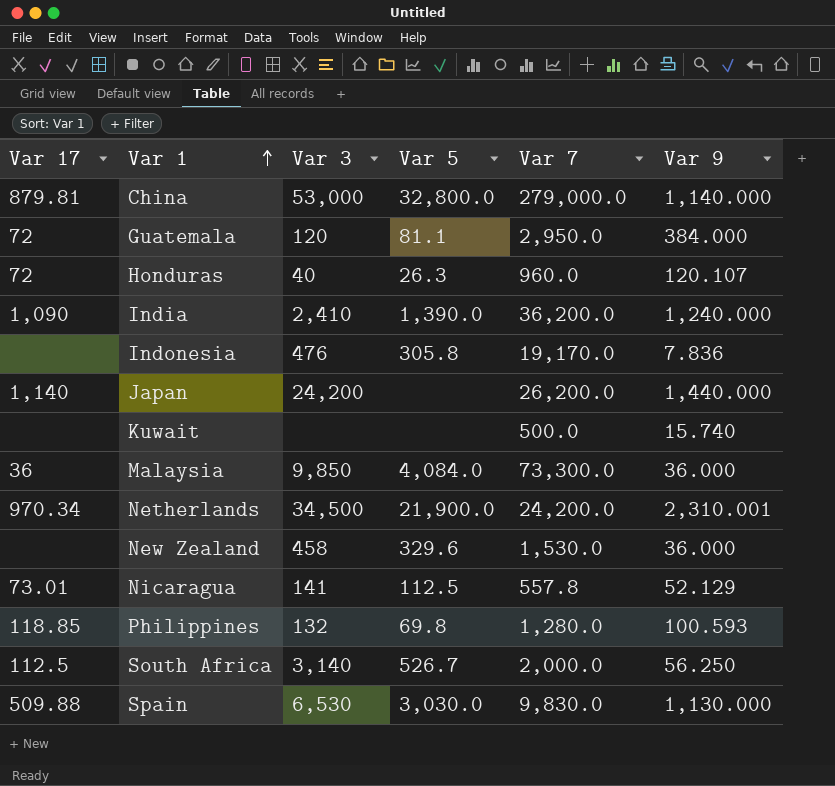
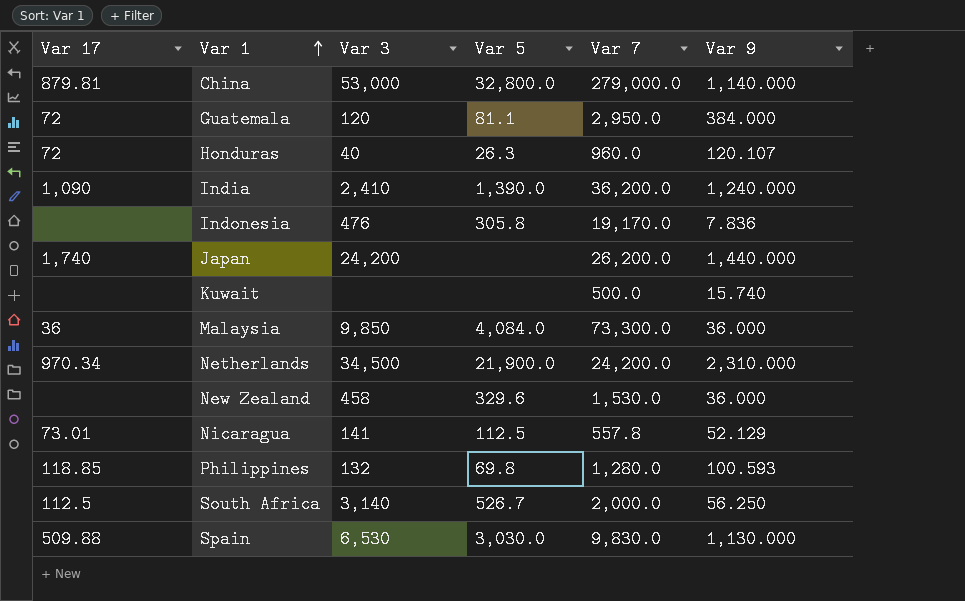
Japan | Var 17: 1,140 -> 1,740
Netherlands | Var 9: 2,310.001 -> 2,310.000

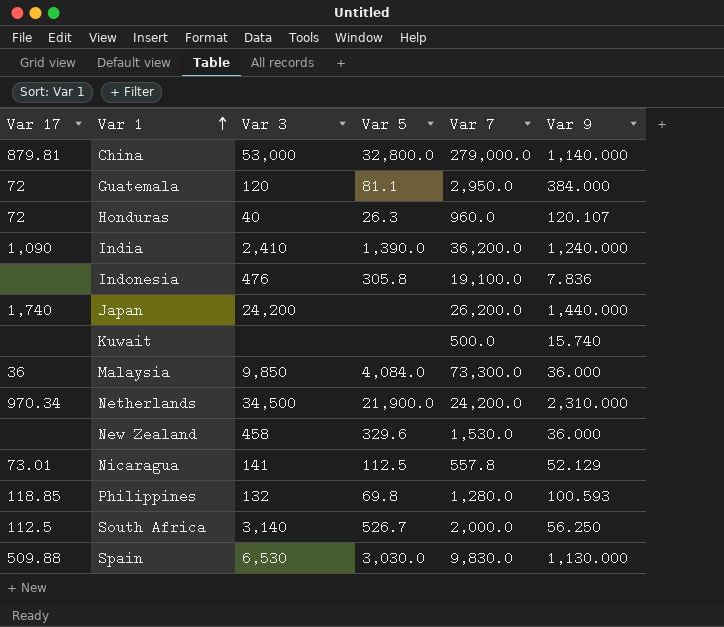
Indonesia | Var 7: 19,170.0 -> 19,100.0

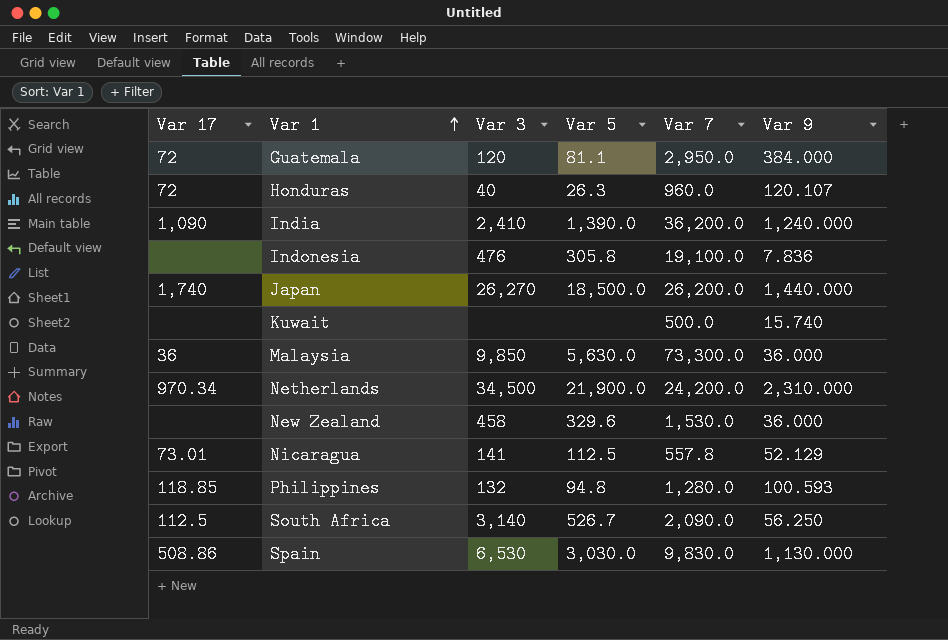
row China: 879.81 | 53,000 | 32,800.0 | 279,000.0 | 1,140.000 -> none
Japan | Var 3: 24,200 -> 26,270
Japan | Var 5: none -> 18,500.0
Malaysia | Var 5: 4,084.0 -> 5,630.0
Philippines | Var 5: 69.8 -> 94.8
South Africa | Var 7: 2,000.0 -> 2,090.0
Spain | Var 17: 509.88 -> 508.86

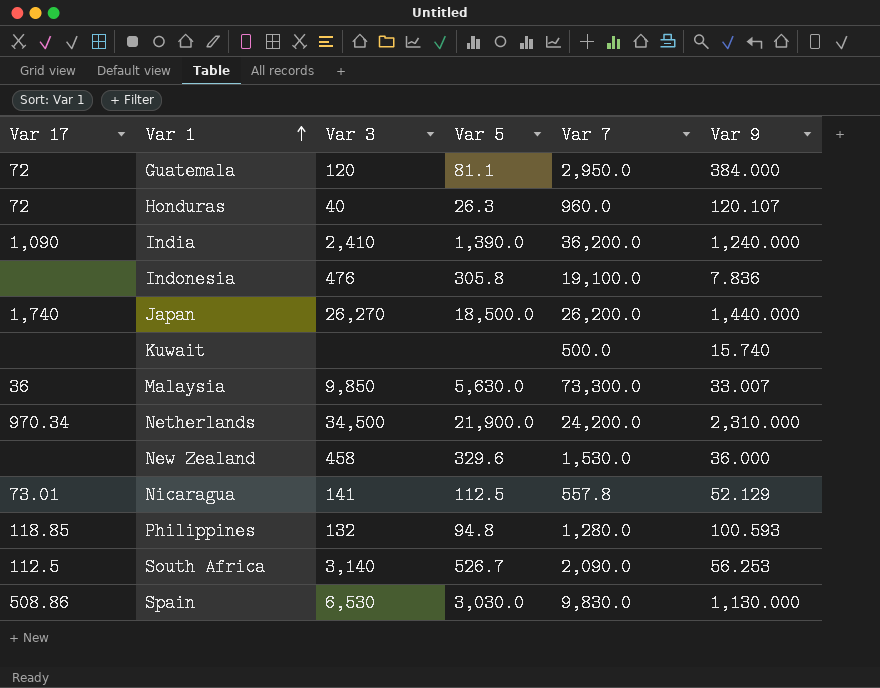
Malaysia | Var 9: 36.000 -> 33.007
South Africa | Var 9: 56.250 -> 56.253

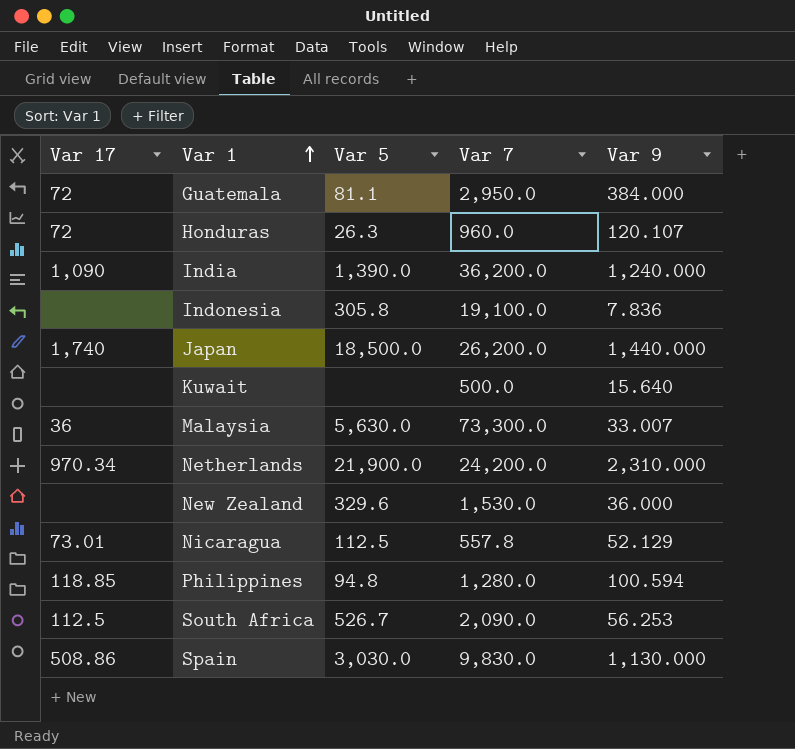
column Var 3 | position: 3 -> none
Kuwait | Var 9: 15.740 -> 15.640
Philippines | Var 9: 100.593 -> 100.594

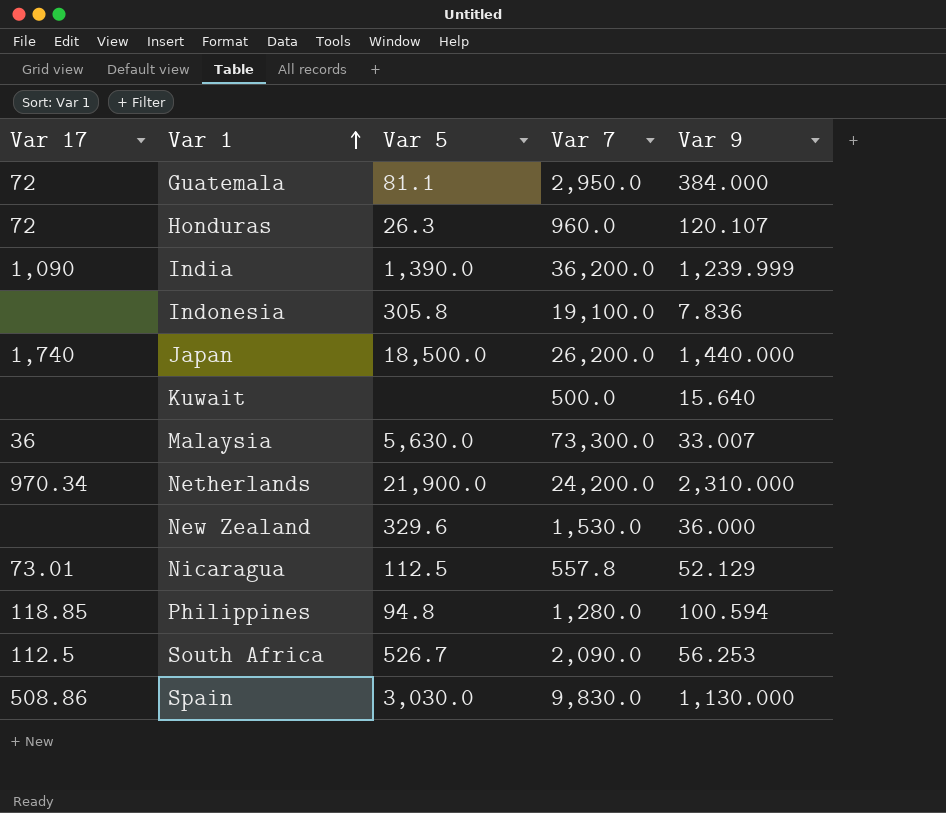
India | Var 9: 1,240.000 -> 1,239.999

